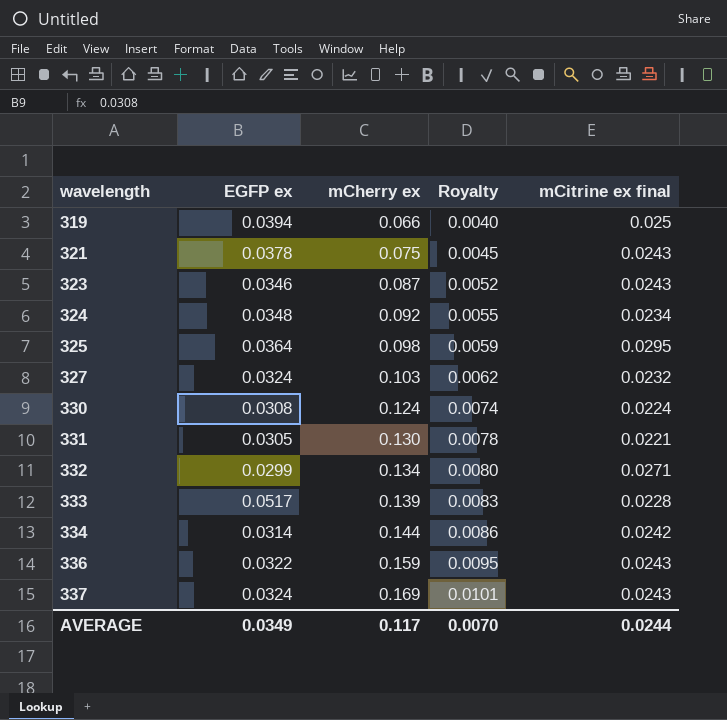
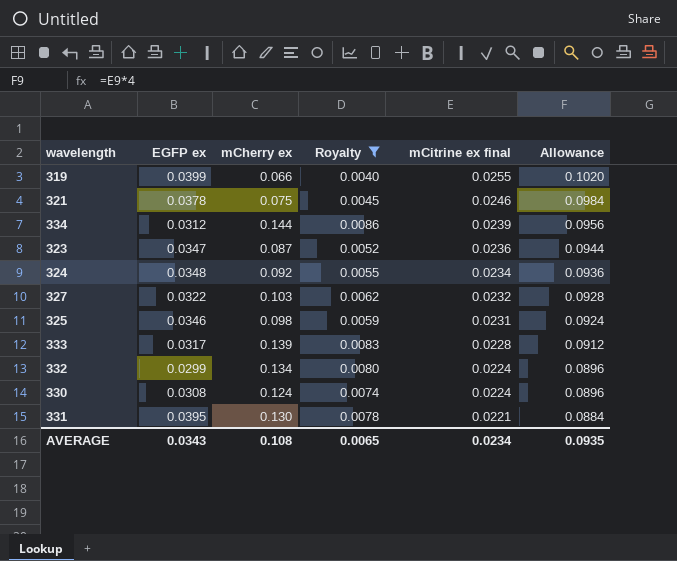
filter: none -> Royalty <= 0.0086
row order: wavelength ascending -> mCitrine ex final descending
column Allowance | formula: none -> [mCitrine ex final] * 4
319 | EGFP ex: 0.0394 -> 0.0399
319 | mCitrine ex final: 0.025 -> 0.0255
321 | mCitrine ex final: 0.0243 -> 0.0246
334 | EGFP ex: 0.0314 -> 0.0312
334 | mCitrine ex final: 0.0242 -> 0.0239
323 | EGFP ex: 0.0346 -> 0.0347
323 | mCitrine ex final: 0.0243 -> 0.0236
327 | EGFP ex: 0.0324 -> 0.0322
325 | EGFP ex: 0.0364 -> 0.0346
325 | mCitrine ex final: 0.0295 -> 0.0231
333 | EGFP ex: 0.0517 -> 0.0317
332 | mCitrine ex final: 0.0271 -> 0.0224
331 | EGFP ex: 0.0305 -> 0.0395
AVERAGE | EGFP ex: 0.0349 -> 0.0343
AVERAGE | mCherry ex: 0.117 -> 0.108
AVERAGE | Royalty: 0.0070 -> 0.0065
AVERAGE | mCitrine ex final: 0.0244 -> 0.0234

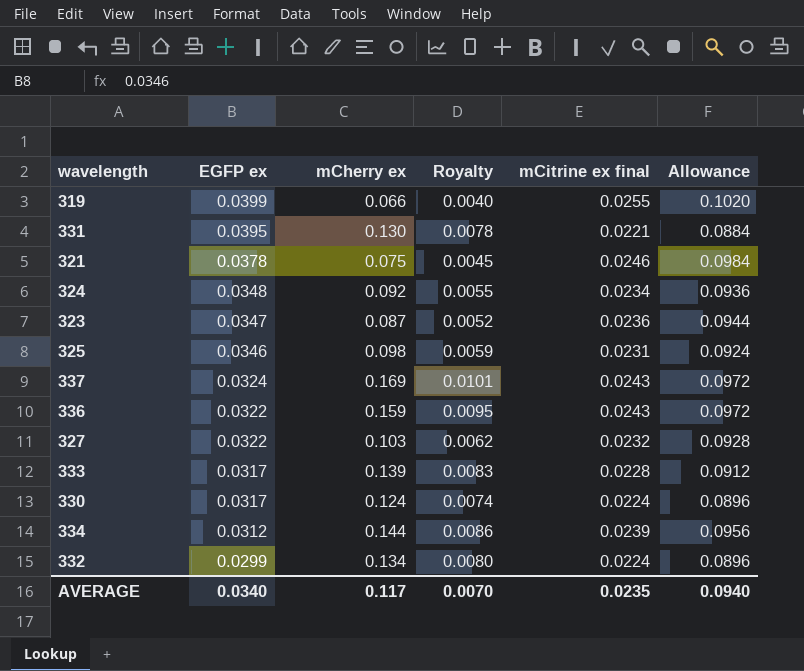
filter: Royalty <= 0.0086 -> none
row order: mCitrine ex final descending -> EGFP ex descending
330 | EGFP ex: 0.0308 -> 0.0317
AVERAGE | EGFP ex: 0.0343 -> 0.0340
AVERAGE | mCherry ex: 0.108 -> 0.117
AVERAGE | Royalty: 0.0065 -> 0.0070
AVERAGE | mCitrine ex final: 0.0234 -> 0.0235
AVERAGE | Allowance: 0.0935 -> 0.0940

